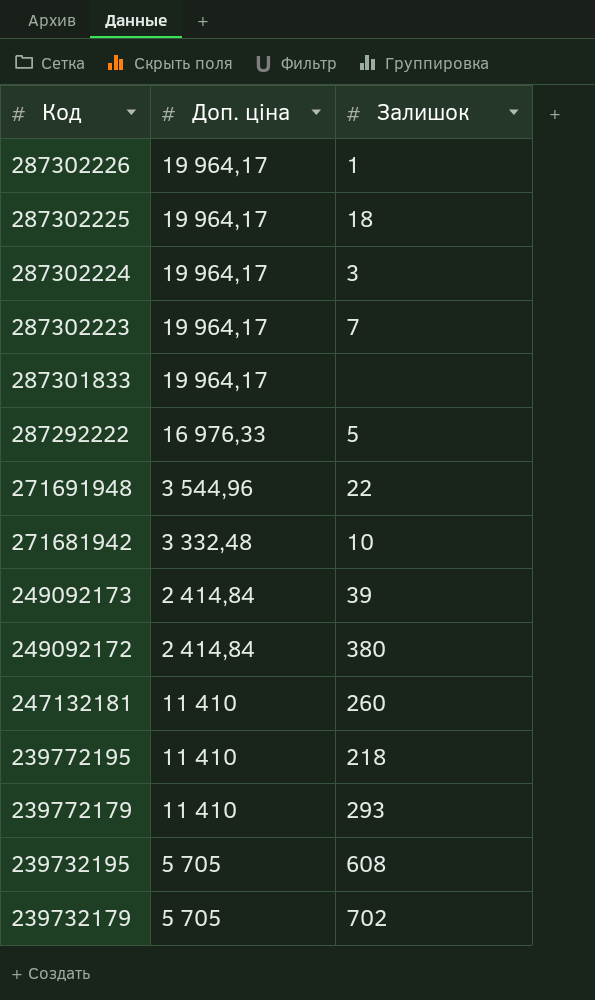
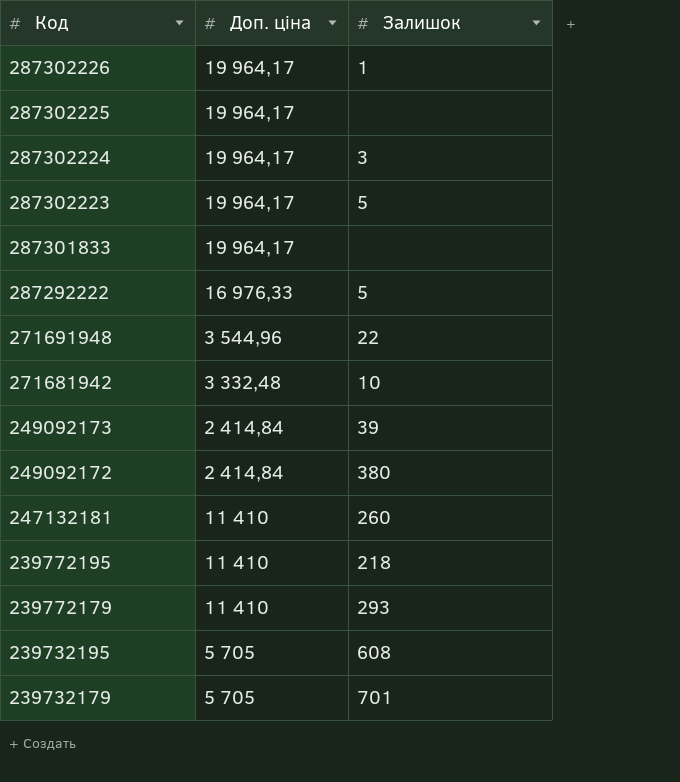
287302225 | Залишок: 18 -> none
287302223 | Залишок: 7 -> 5
239732179 | Залишок: 702 -> 701

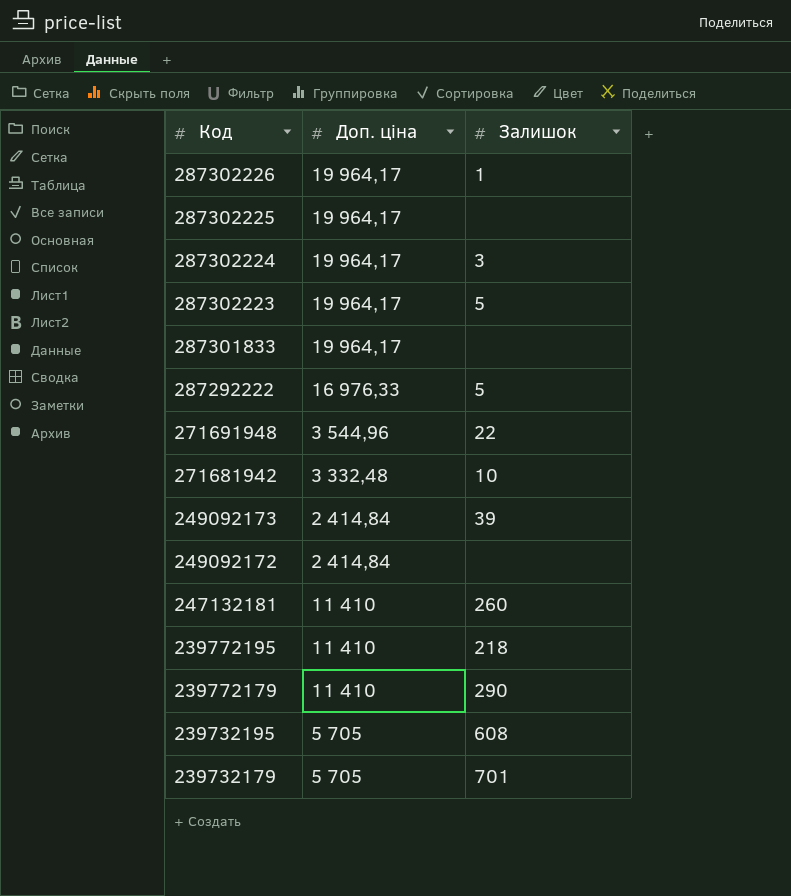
249092172 | Залишок: 380 -> none
239772179 | Залишок: 293 -> 290

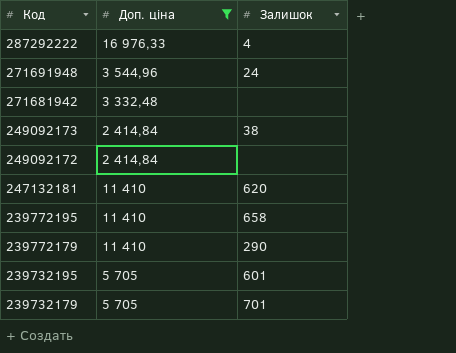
filter: none -> Доп. ціна != 19 964,17
287292222 | Залишок: 5 -> 4
271691948 | Залишок: 22 -> 24
271681942 | Залишок: 10 -> none
249092173 | Залишок: 39 -> 38
247132181 | Залишок: 260 -> 620
239772195 | Залишок: 218 -> 658
239732195 | Залишок: 608 -> 601

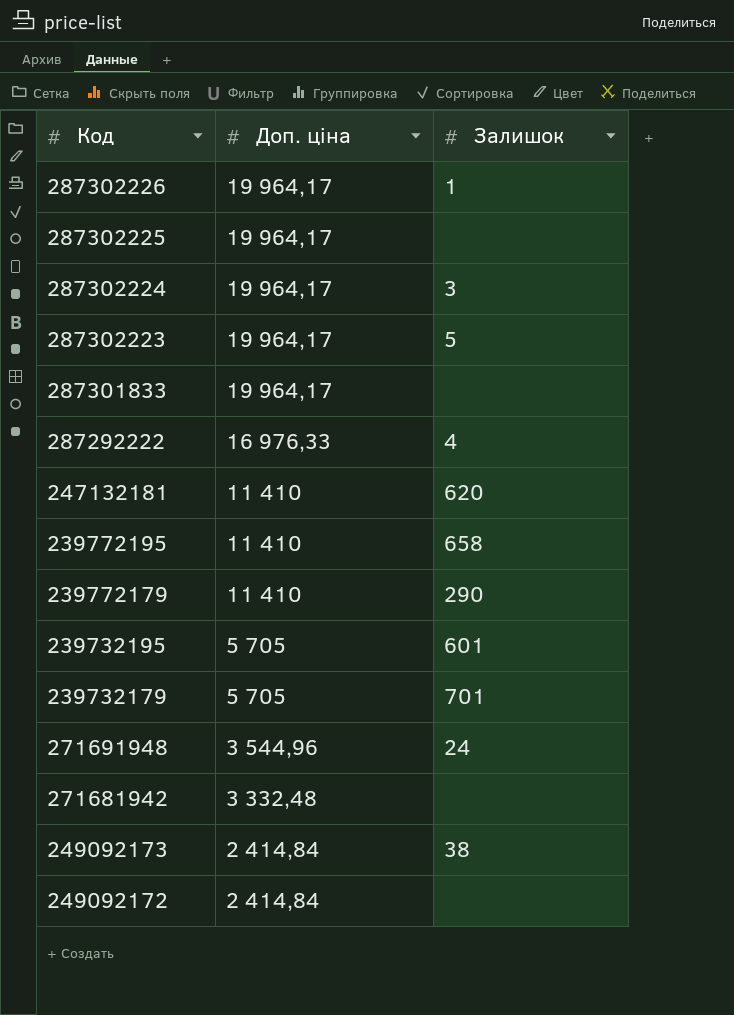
filter: Доп. ціна != 19 964,17 -> none
row order: Код descending -> Доп. ціна descending

